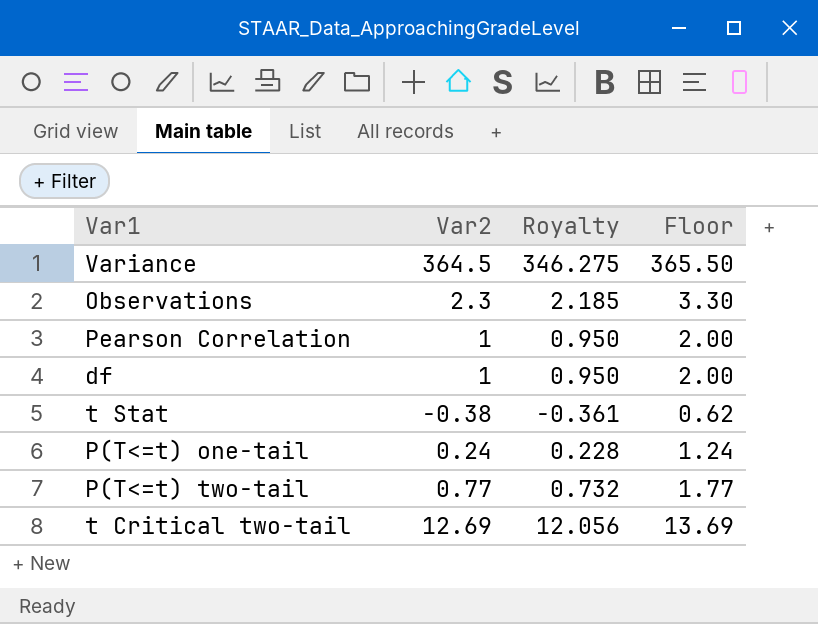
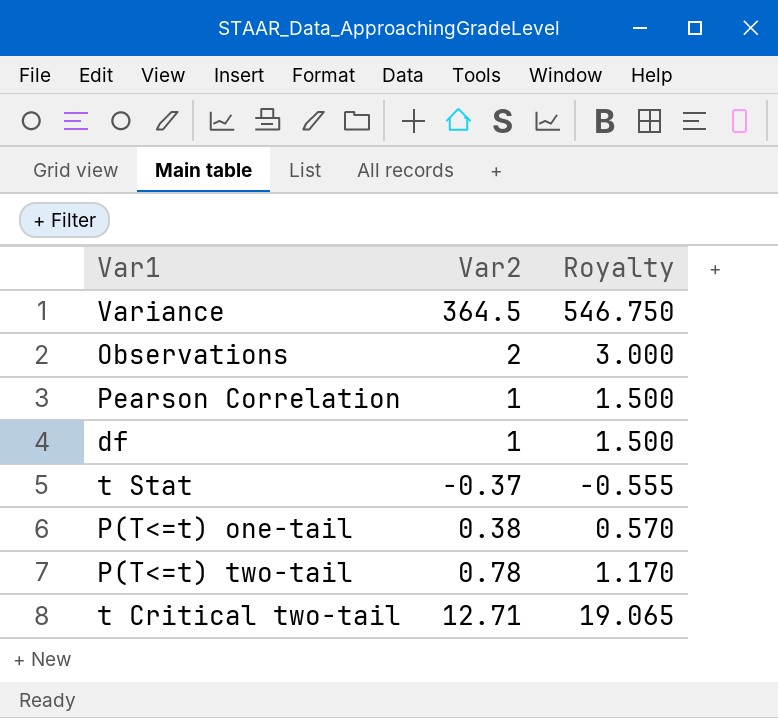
column Floor | formula: [Var2] + 1 -> none
column Royalty | formula: [Var2] * 0.95 -> [Var2] * 1.5
Observations | Var2: 2.3 -> 2
t Stat | Var2: -0.38 -> -0.37
P(T<=t) one-tail | Var2: 0.24 -> 0.38
P(T<=t) two-tail | Var2: 0.77 -> 0.78
t Critical two-tail | Var2: 12.69 -> 12.71

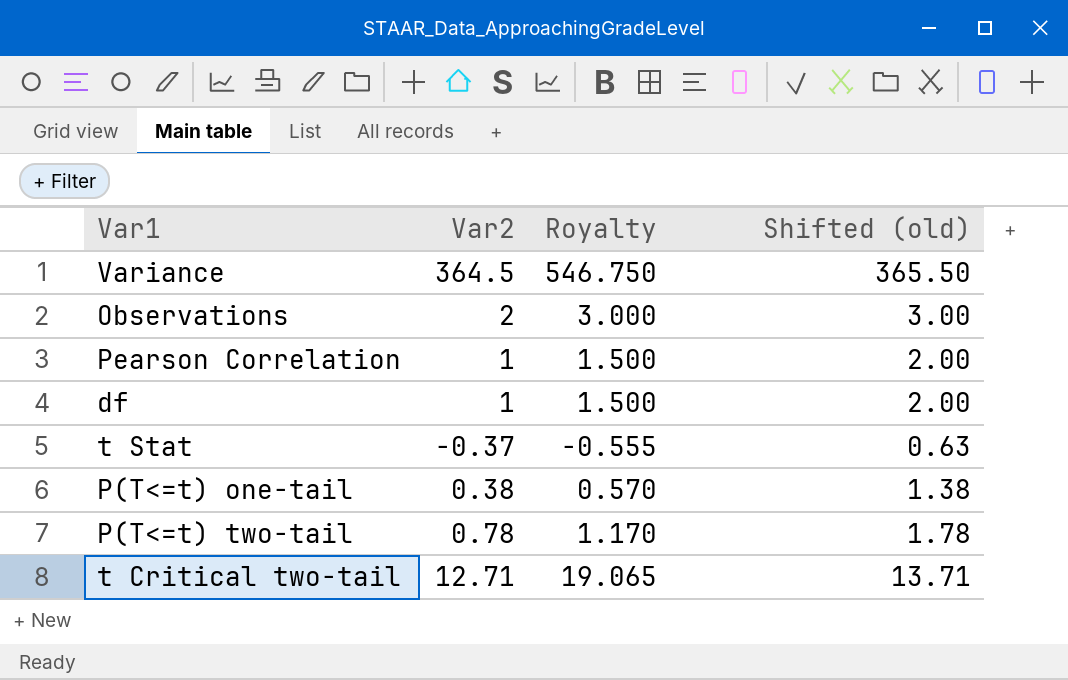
column Shifted (old) | formula: none -> [Var2] + 1

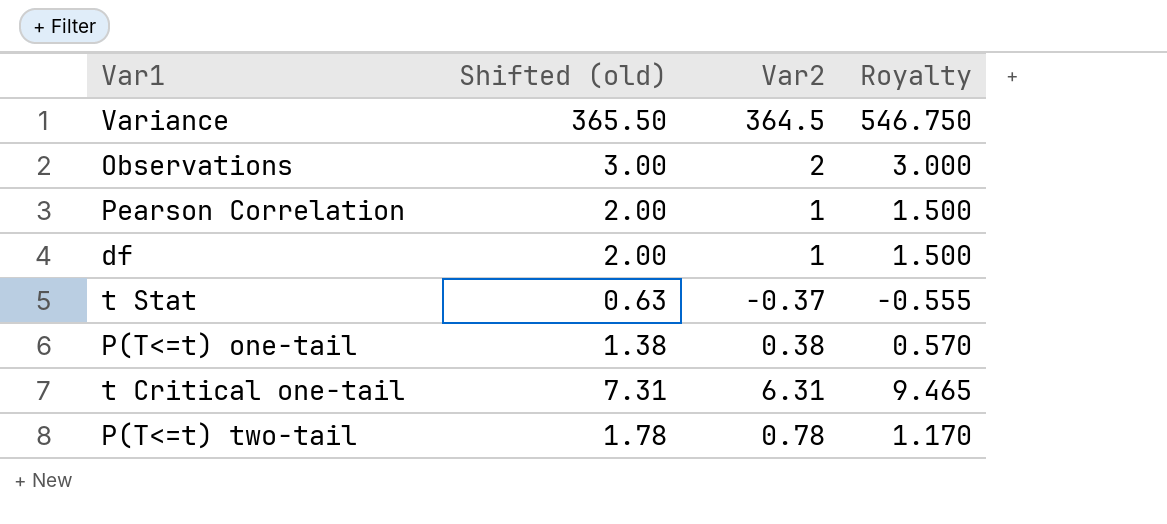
column Shifted (old) | position: 4 -> 2
row t Critical two-tail: 12.71 | 19.065 | 13.71 -> none
row t Critical one-tail: none -> 7.31 | 6.31 | 9.465

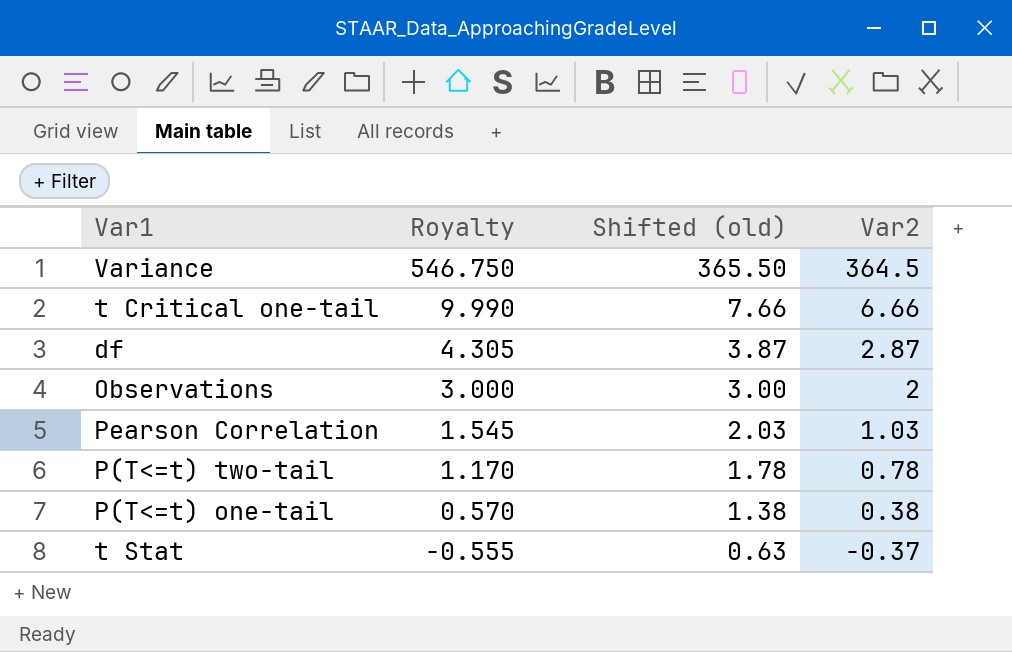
row order: none -> Royalty descending
column Royalty | position: 4 -> 2
t Critical one-tail | Royalty: 9.465 -> 9.990
t Critical one-tail | Shifted (old): 7.31 -> 7.66
t Critical one-tail | Var2: 6.31 -> 6.66
df | Royalty: 1.500 -> 4.305
df | Shifted (old): 2.00 -> 3.87
df | Var2: 1 -> 2.87
Pearson Correlation | Royalty: 1.500 -> 1.545
Pearson Correlation | Shifted (old): 2.00 -> 2.03
Pearson Correlation | Var2: 1 -> 1.03

